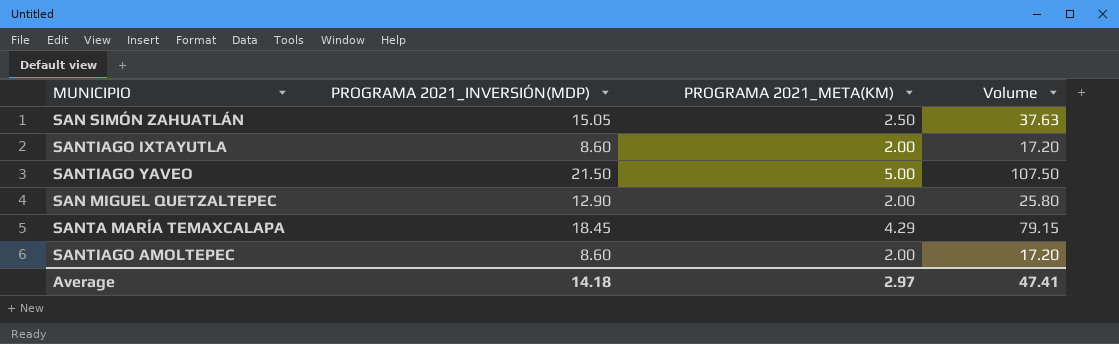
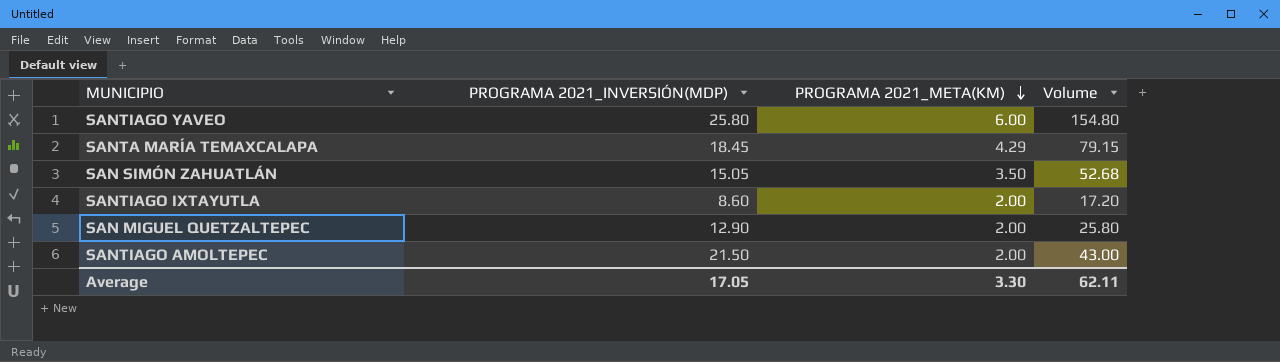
row order: none -> PROGRAMA 2021_META(KM) descending
SANTIAGO YAVEO | PROGRAMA 2021_INVERSIÓN(MDP): 21.50 -> 25.80
SANTIAGO YAVEO | PROGRAMA 2021_META(KM): 5.00 -> 6.00
SANTIAGO YAVEO | Volume: 107.50 -> 154.80
SAN SIMÓN ZAHUATLÁN | PROGRAMA 2021_META(KM): 2.50 -> 3.50
SAN SIMÓN ZAHUATLÁN | Volume: 37.63 -> 52.68
SANTIAGO AMOLTEPEC | PROGRAMA 2021_INVERSIÓN(MDP): 8.60 -> 21.50
SANTIAGO AMOLTEPEC | Volume: 17.20 -> 43.00
Average | PROGRAMA 2021_INVERSIÓN(MDP): 14.18 -> 17.05
Average | PROGRAMA 2021_META(KM): 2.97 -> 3.30
Average | Volume: 47.41 -> 62.11

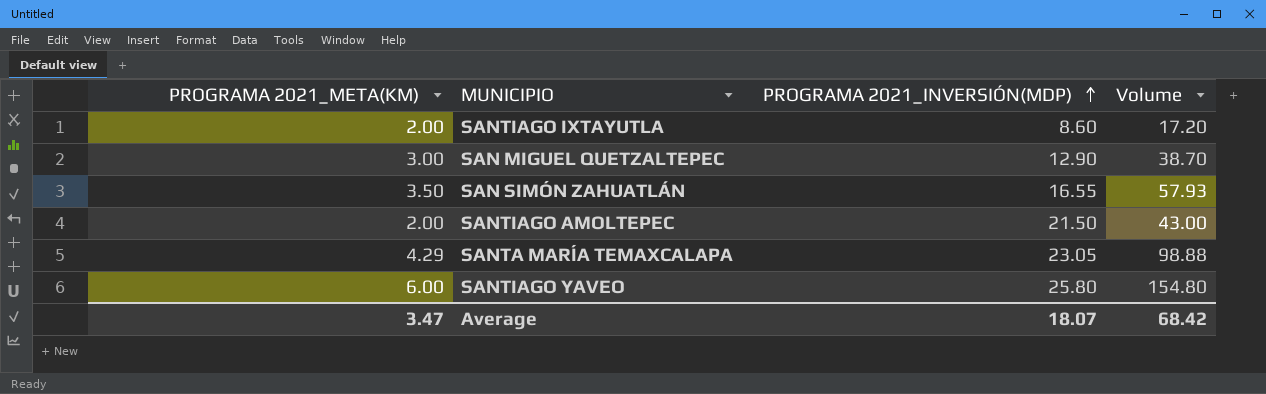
row order: PROGRAMA 2021_META(KM) descending -> PROGRAMA 2021_INVERSIÓN(MDP) ascending
column PROGRAMA 2021_META(KM) | position: 3 -> 1
SAN MIGUEL QUETZALTEPEC | PROGRAMA 2021_META(KM): 2.00 -> 3.00
SAN MIGUEL QUETZALTEPEC | Volume: 25.80 -> 38.70
SAN SIMÓN ZAHUATLÁN | PROGRAMA 2021_INVERSIÓN(MDP): 15.05 -> 16.55
SAN SIMÓN ZAHUATLÁN | Volume: 52.68 -> 57.93
SANTA MARÍA TEMAXCALAPA | PROGRAMA 2021_INVERSIÓN(MDP): 18.45 -> 23.05
SANTA MARÍA TEMAXCALAPA | Volume: 79.15 -> 98.88
Average | PROGRAMA 2021_META(KM): 3.30 -> 3.47
Average | PROGRAMA 2021_INVERSIÓN(MDP): 17.05 -> 18.07
Average | Volume: 62.11 -> 68.42

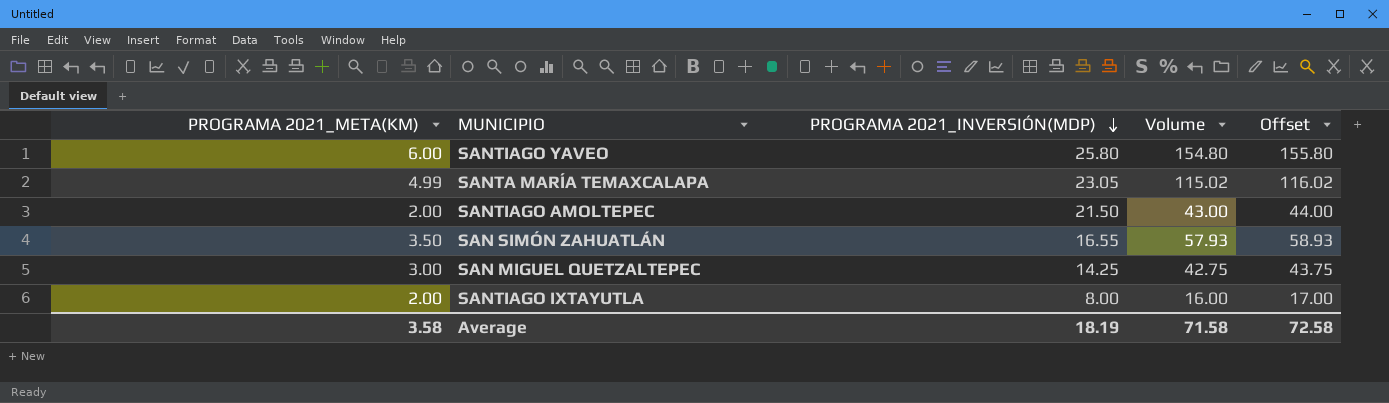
row order: PROGRAMA 2021_INVERSIÓN(MDP) ascending -> PROGRAMA 2021_INVERSIÓN(MDP) descending
column Offset | formula: none -> [Volume] + 1
SANTA MARÍA TEMAXCALAPA | PROGRAMA 2021_META(KM): 4.29 -> 4.99
SANTA MARÍA TEMAXCALAPA | Volume: 98.88 -> 115.02
SAN MIGUEL QUETZALTEPEC | PROGRAMA 2021_INVERSIÓN(MDP): 12.90 -> 14.25
SAN MIGUEL QUETZALTEPEC | Volume: 38.70 -> 42.75
SANTIAGO IXTAYUTLA | PROGRAMA 2021_INVERSIÓN(MDP): 8.60 -> 8.00
SANTIAGO IXTAYUTLA | Volume: 17.20 -> 16.00
Average | PROGRAMA 2021_META(KM): 3.47 -> 3.58
Average | PROGRAMA 2021_INVERSIÓN(MDP): 18.07 -> 18.19
Average | Volume: 68.42 -> 71.58

